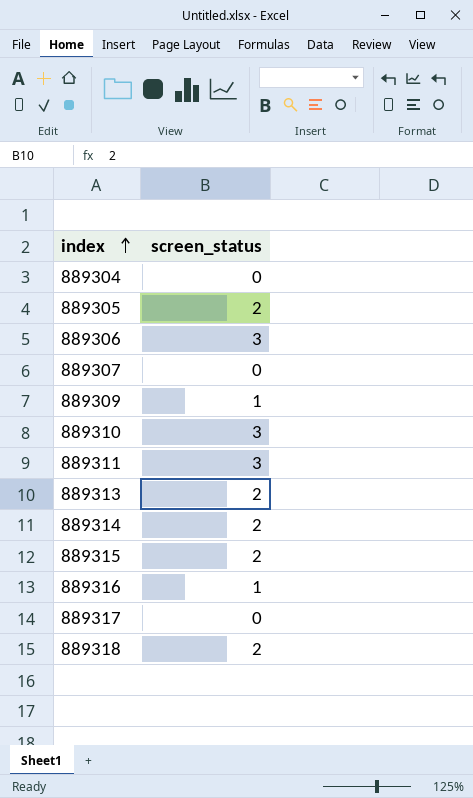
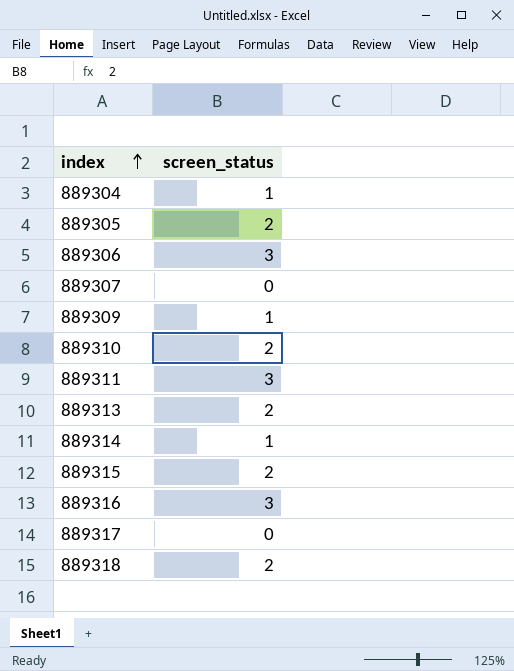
889304 | screen_status: 0 -> 1
889310 | screen_status: 3 -> 2
889314 | screen_status: 2 -> 1
889316 | screen_status: 1 -> 3

